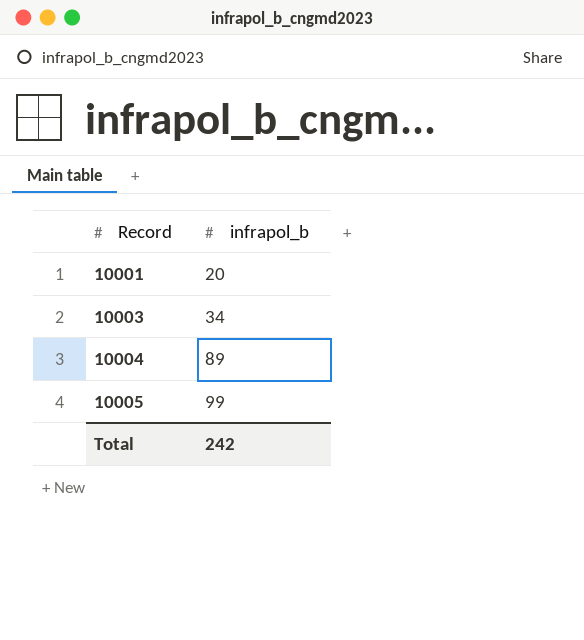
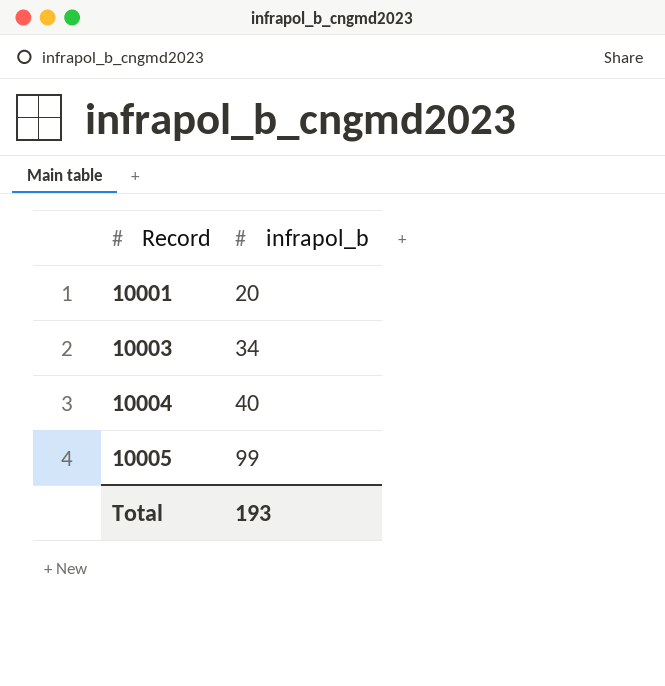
10004 | infrapol_b: 89 -> 40
Total | infrapol_b: 242 -> 193

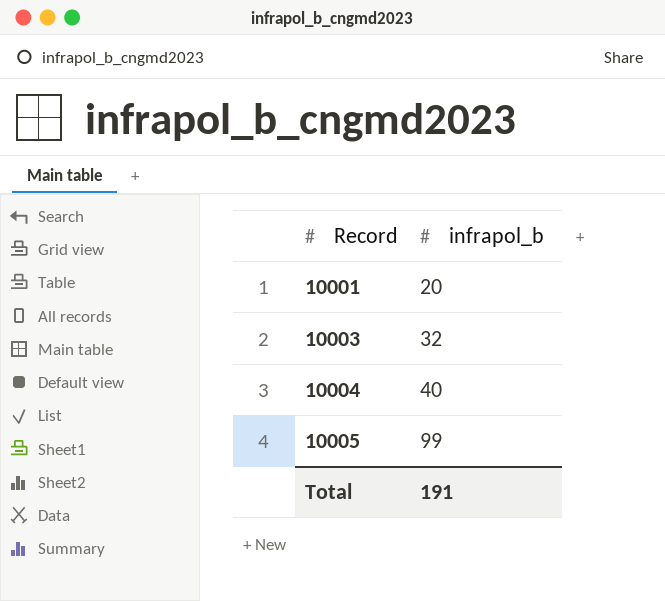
10003 | infrapol_b: 34 -> 32
Total | infrapol_b: 193 -> 191

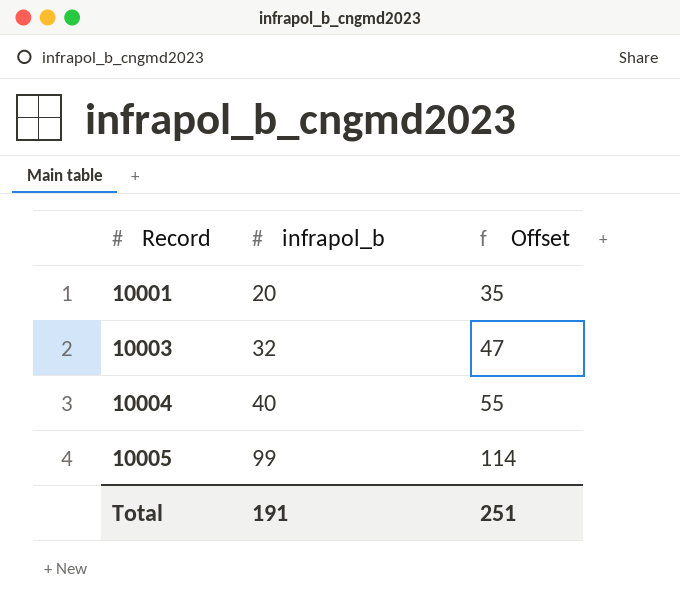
column Offset | formula: none -> [infrapol_b] + 15

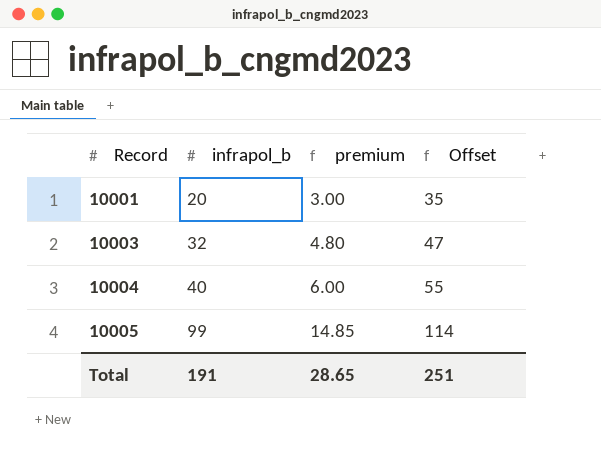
column premium | formula: none -> [infrapol_b] * 0.15

